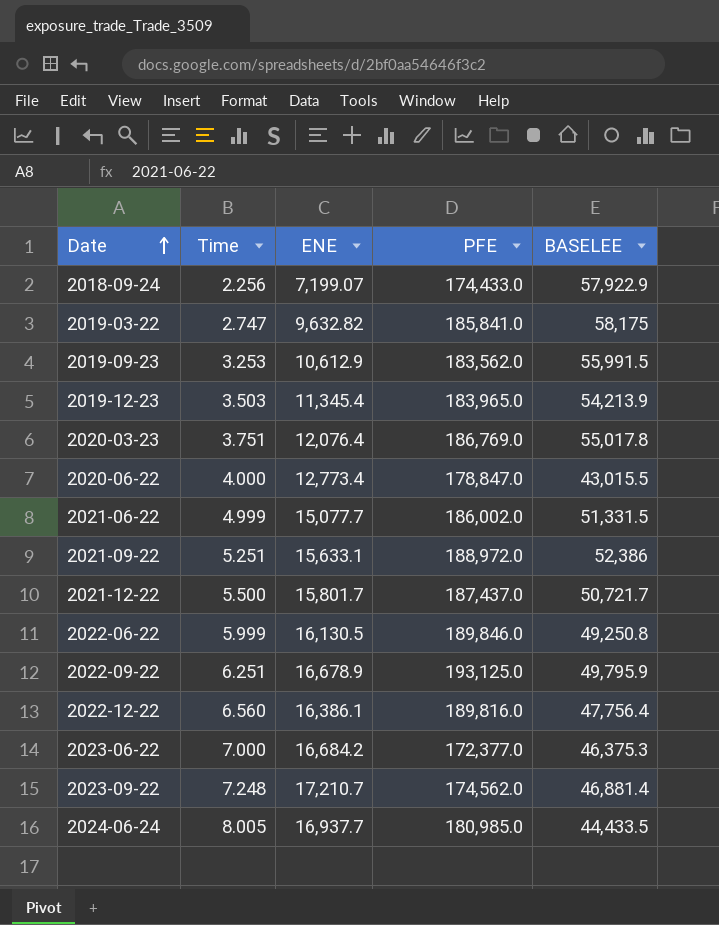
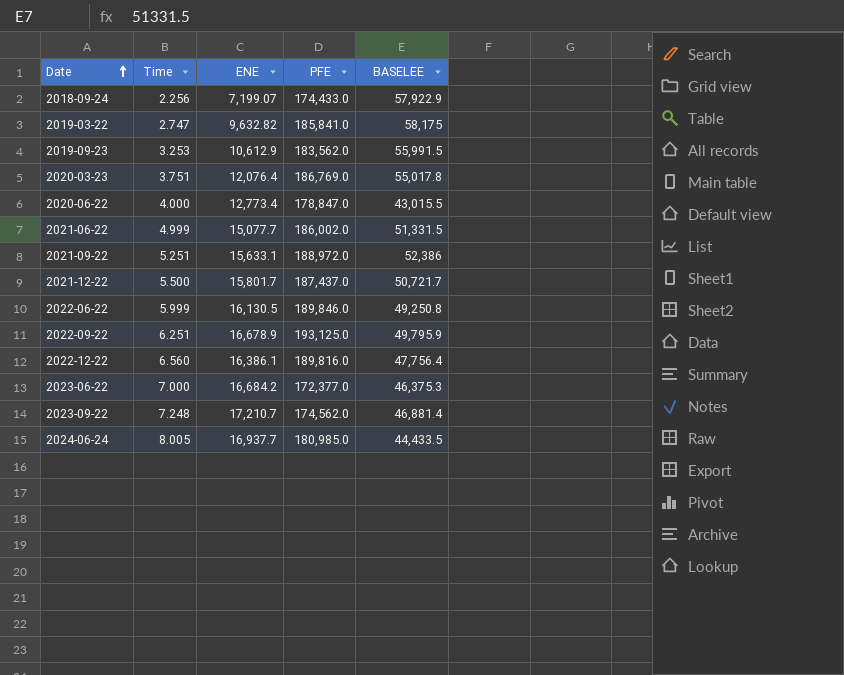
row 2019-12-23: 3.503 | 11,345.4 | 183,965.0 | 54,213.9 -> none

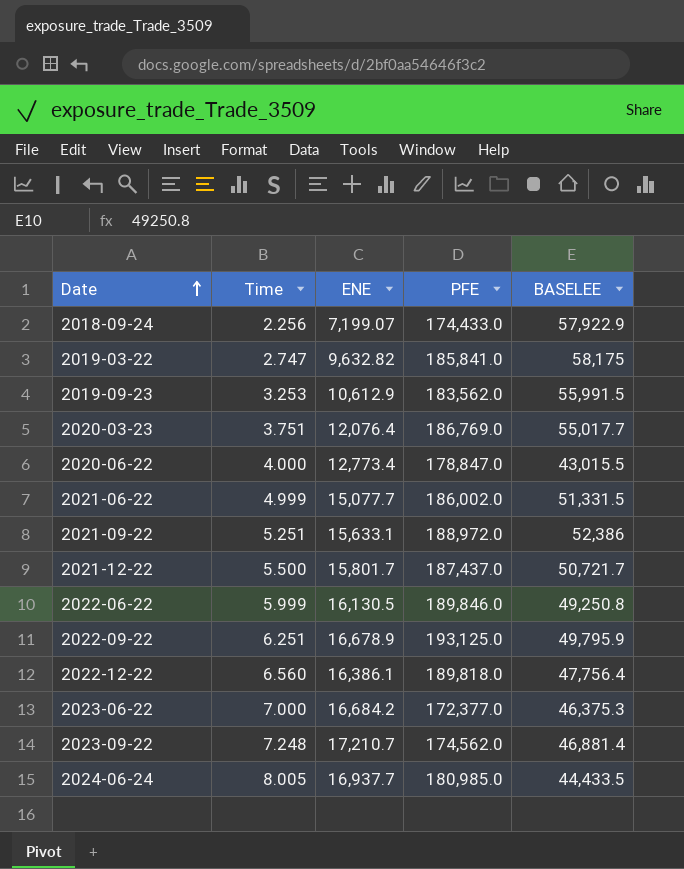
2020-03-23 | BASELEE: 55,017.8 -> 55,017.7
2022-12-22 | PFE: 189,816.0 -> 189,818.0

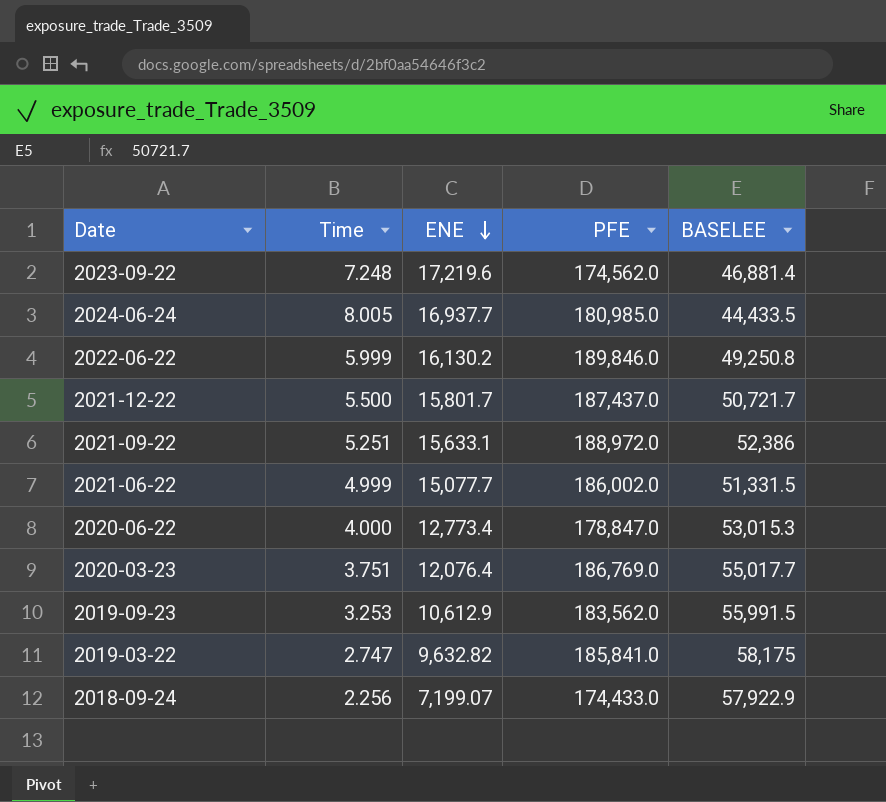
row order: Date ascending -> ENE descending
row 2022-09-22: 6.251 | 16,678.9 | 193,125.0 | 49,795.9 -> none
row 2022-12-22: 6.560 | 16,386.1 | 189,818.0 | 47,756.4 -> none
row 2023-06-22: 7.000 | 16,684.2 | 172,377.0 | 46,375.3 -> none
2023-09-22 | ENE: 17,210.7 -> 17,219.6
2022-06-22 | ENE: 16,130.5 -> 16,130.2
2020-06-22 | BASELEE: 43,015.5 -> 53,015.3

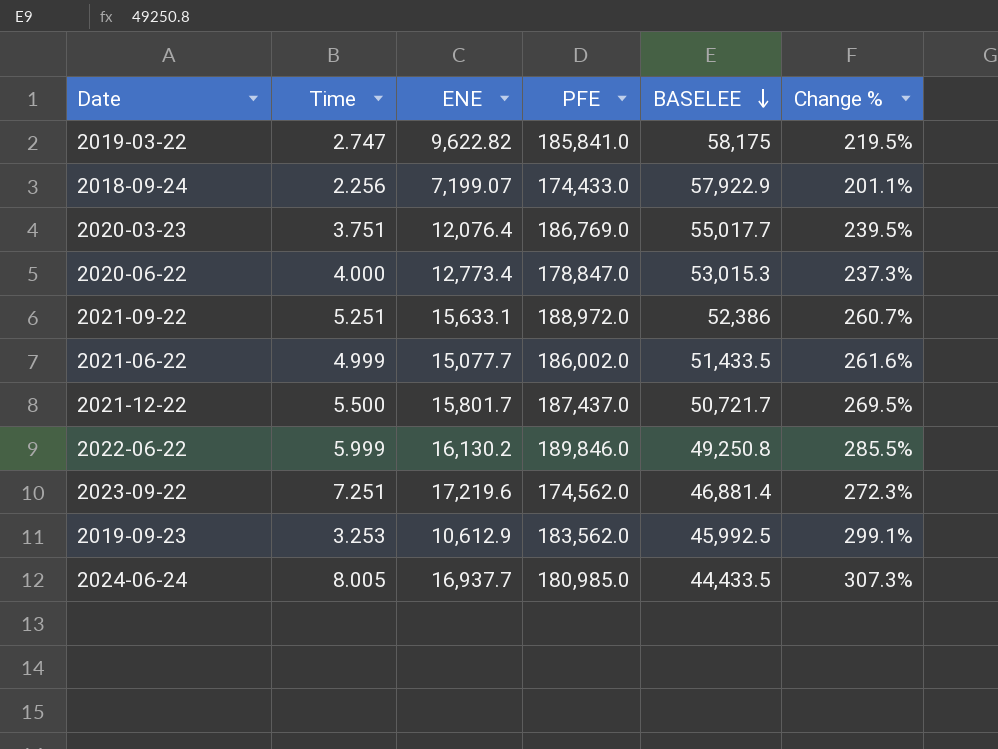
row order: ENE descending -> BASELEE descending
column Change % | formula: none -> ([PFE] - [BASELEE]) / [BASELEE]
2019-03-22 | ENE: 9,632.82 -> 9,622.82
2021-06-22 | BASELEE: 51,331.5 -> 51,433.5
2023-09-22 | Time: 7.248 -> 7.251
2019-09-23 | BASELEE: 55,991.5 -> 45,992.5

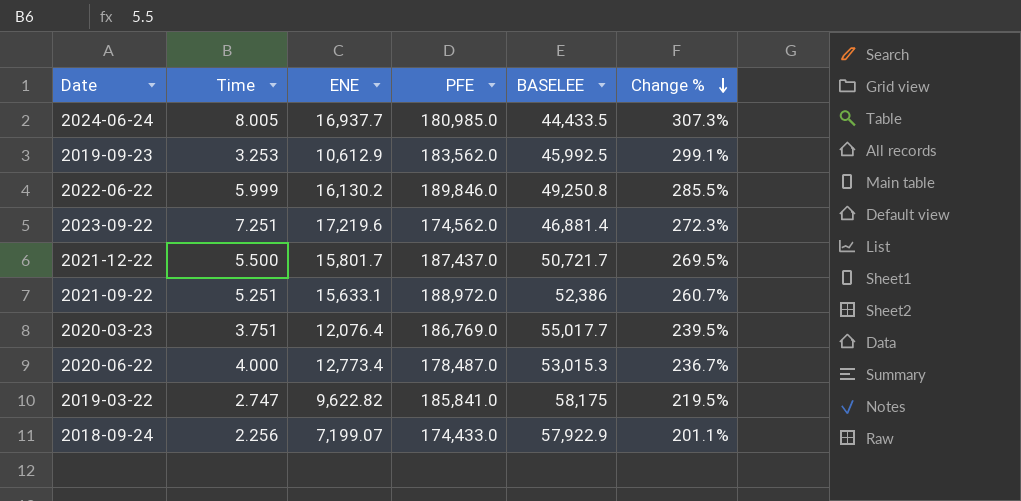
row order: BASELEE descending -> Change % descending
row 2021-06-22: 4.999 | 15,077.7 | 186,002.0 | 51,433.5 | 261.6% -> none
2020-06-22 | PFE: 178,847.0 -> 178,487.0
2020-06-22 | Change %: 237.3% -> 236.7%

